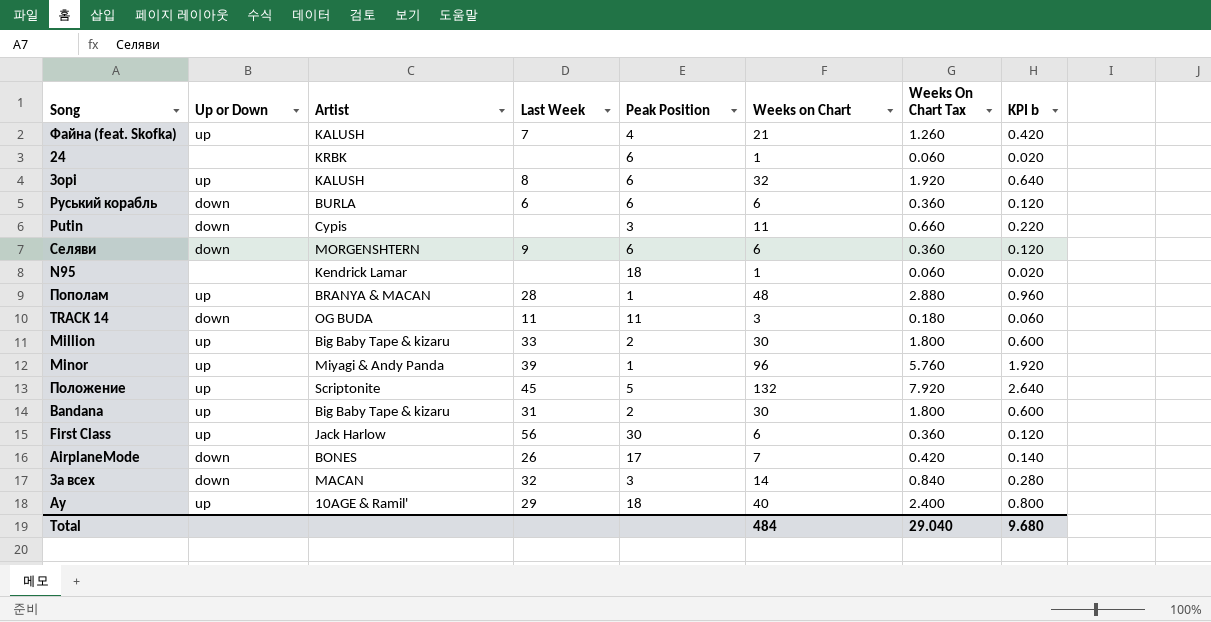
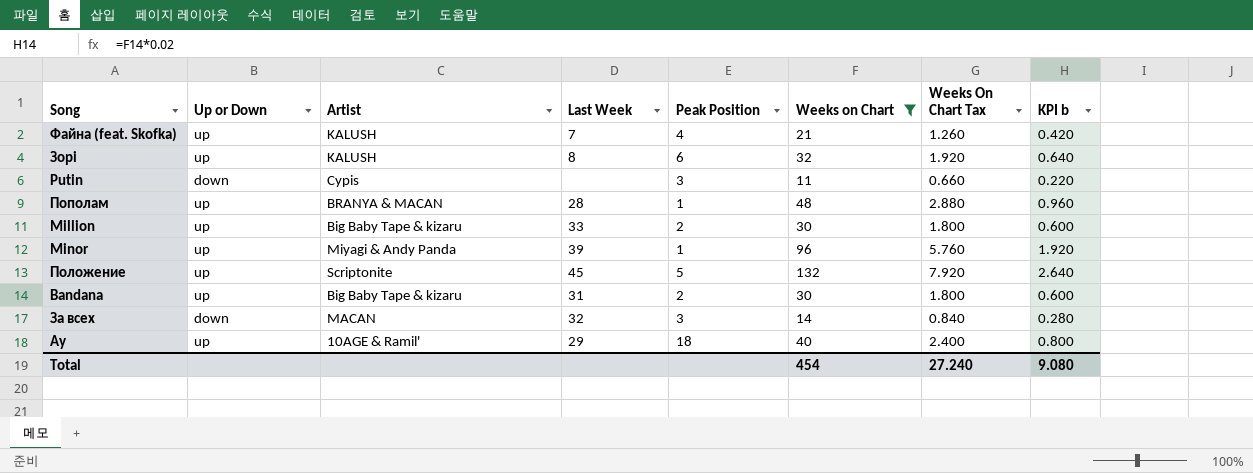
filter: none -> Weeks on Chart >= 11
Total | Weeks on Chart: 484 -> 454
Total | Weeks On Chart Tax: 29.040 -> 27.240
Total | KPI b: 9.680 -> 9.080

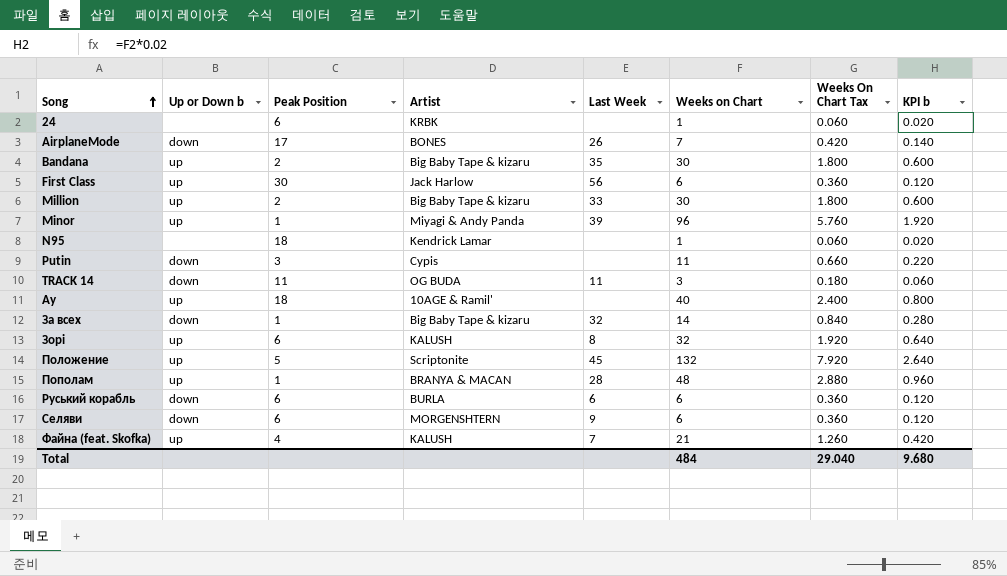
filter: Weeks on Chart >= 11 -> none
row order: none -> Song ascending
column name: Up or Down -> Up or Down b
column Peak Position | position: 5 -> 3
Bandana | Last Week: 31 -> 35
Ау | Last Week: 29 -> none
За всех | Peak Position: 3 -> 1
За всех | Artist: MACAN -> Big Baby Tape & kizaru
Total | Weeks on Chart: 454 -> 484
Total | Weeks On Chart Tax: 27.240 -> 29.040
Total | KPI b: 9.080 -> 9.680

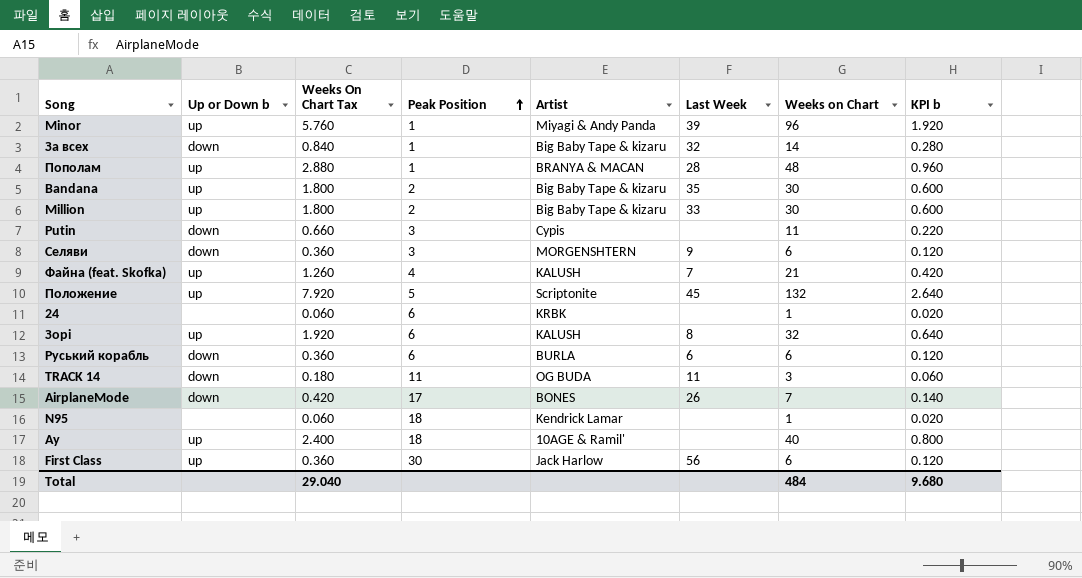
row order: Song ascending -> Peak Position ascending
column Weeks On Chart Tax | position: 7 -> 3
Селяви | Peak Position: 6 -> 3

